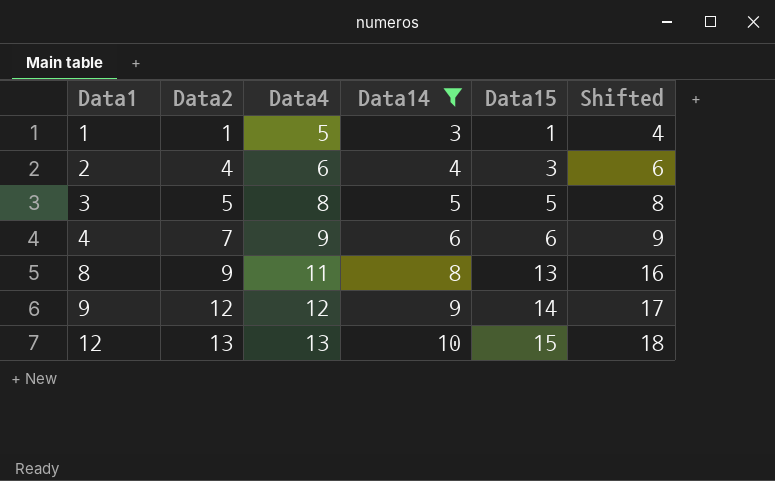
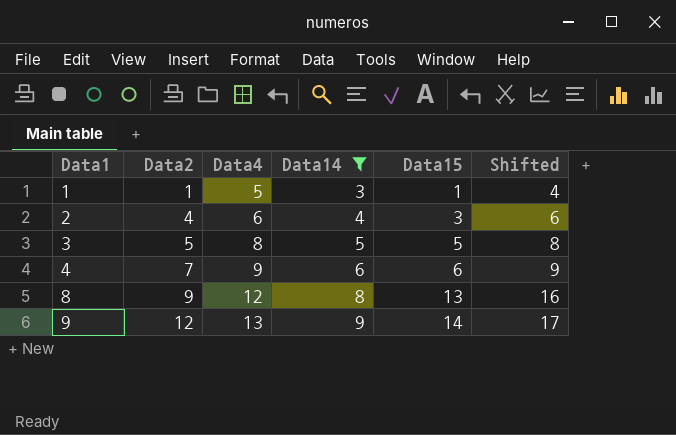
row 12: 13 | 13 | 10 | 15 | 18 -> none
8 | Data4: 11 -> 12
9 | Data4: 12 -> 13

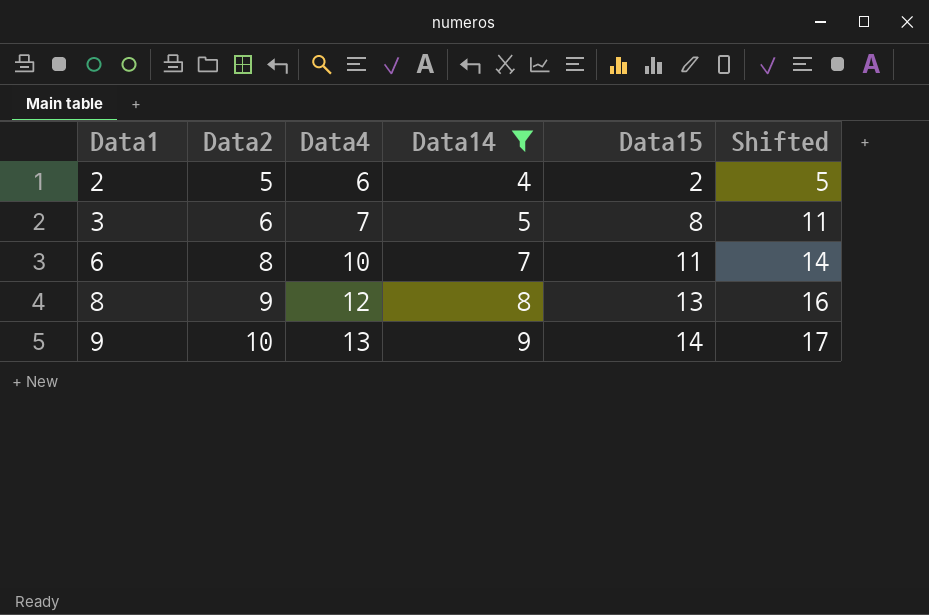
row 1: 1 | 5 | 3 | 1 | 4 -> none
row 4: 7 | 9 | 6 | 6 | 9 -> none
2 | Data2: 4 -> 5
2 | Data15: 3 -> 2
2 | Shifted: 6 -> 5
3 | Data2: 5 -> 6
3 | Data4: 8 -> 7
3 | Data15: 5 -> 8
3 | Shifted: 8 -> 11
row 6: none -> 8 | 10 | 7 | 11 | 14
9 | Data2: 12 -> 10

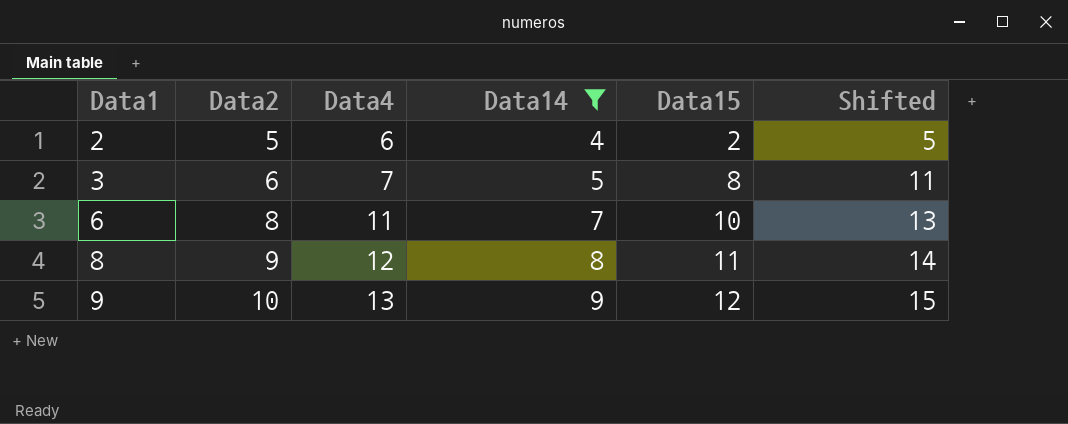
6 | Data4: 10 -> 11
6 | Data15: 11 -> 10
6 | Shifted: 14 -> 13
8 | Data15: 13 -> 11
8 | Shifted: 16 -> 14
9 | Data15: 14 -> 12
9 | Shifted: 17 -> 15

